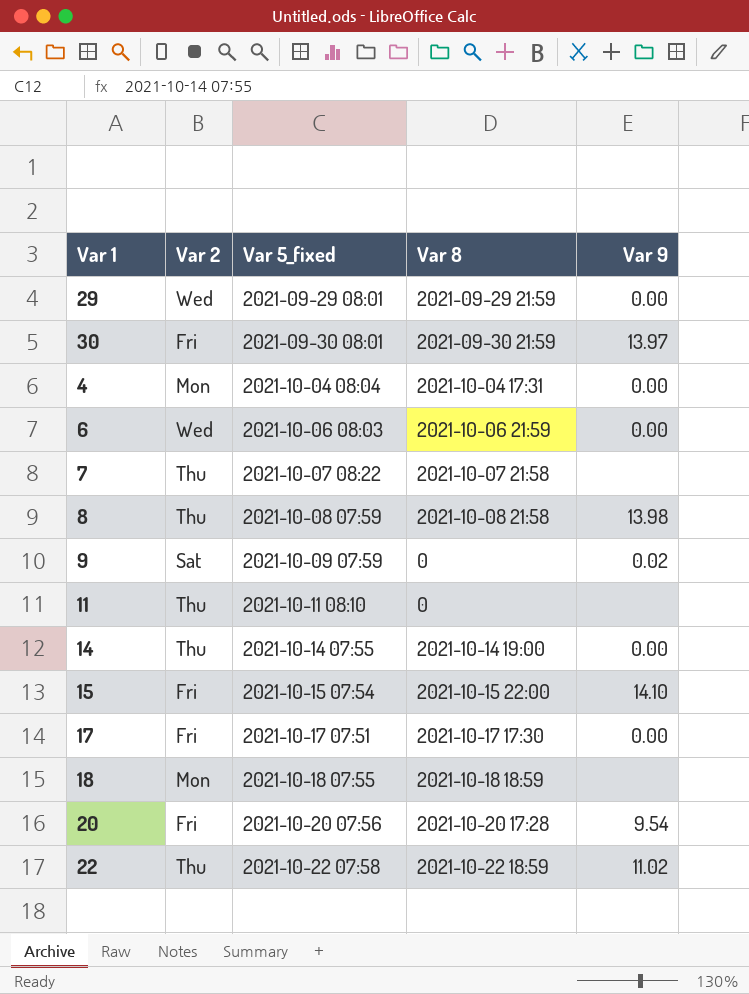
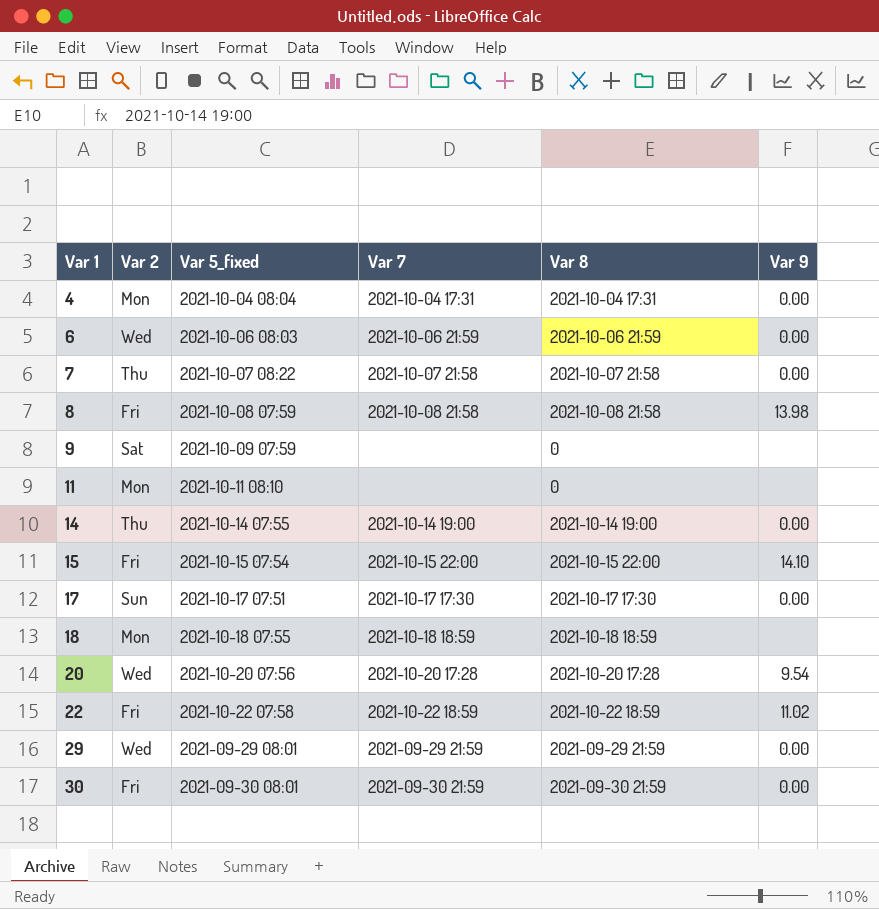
row order: Var 5_fixed ascending -> Var 1 ascending
column Var 7 | position: none -> 4
7 | Var 9: none -> 0.00
8 | Var 2: Thu -> Fri
9 | Var 9: 0.02 -> none
11 | Var 2: Thu -> Mon
17 | Var 2: Fri -> Sun
20 | Var 2: Fri -> Wed
22 | Var 2: Thu -> Fri
30 | Var 9: 13.97 -> 0.00

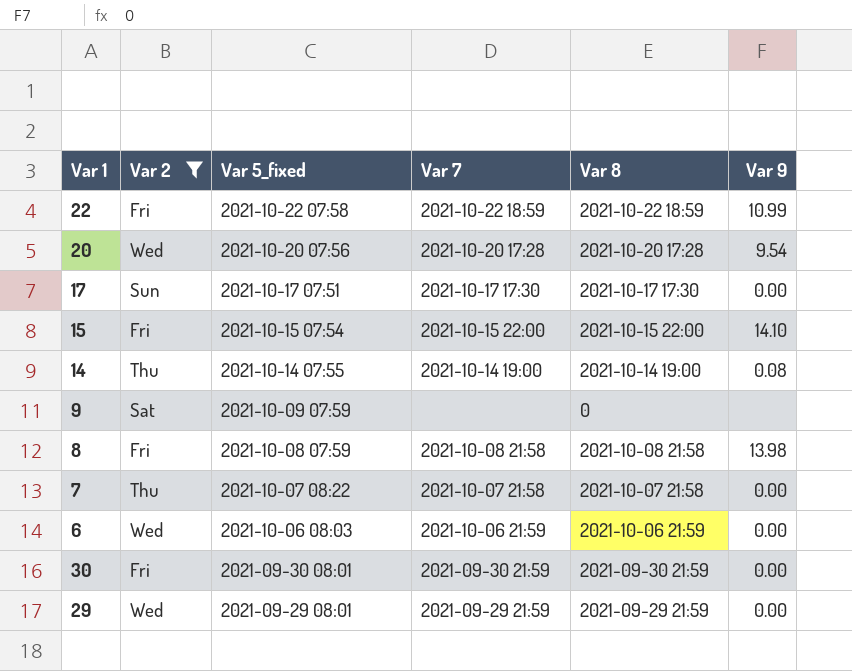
filter: none -> Var 2 != Mon
row order: Var 1 ascending -> Var 5_fixed descending
22 | Var 9: 11.02 -> 10.99
14 | Var 9: 0.00 -> 0.08

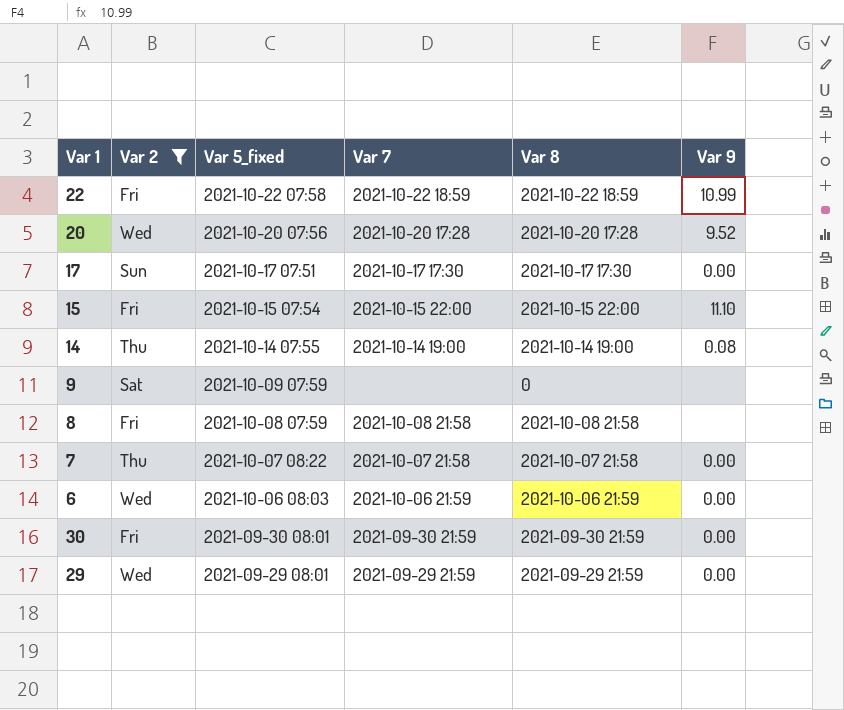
20 | Var 9: 9.54 -> 9.52
15 | Var 9: 14.10 -> 11.10
8 | Var 9: 13.98 -> none

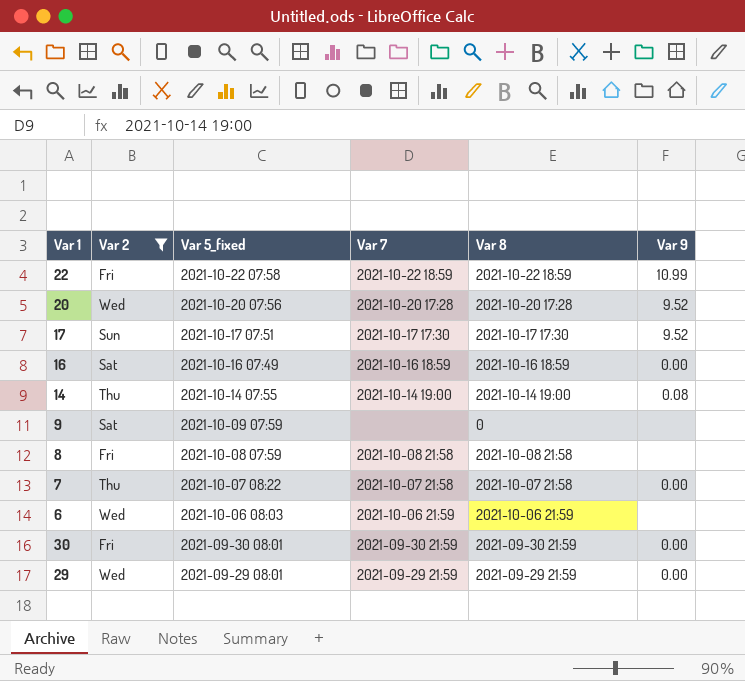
row 15: Fri | 2021-10-15 07:54 | 2021-10-15 22:00 | 2021-10-15 22:00 | 11.10 -> none
17 | Var 9: 0.00 -> 9.52
row 16: none -> Sat | 2021-10-16 07:49 | 2021-10-16 18:59 | 2021-10-16 18:59 | 0.00
6 | Var 9: 0.00 -> none

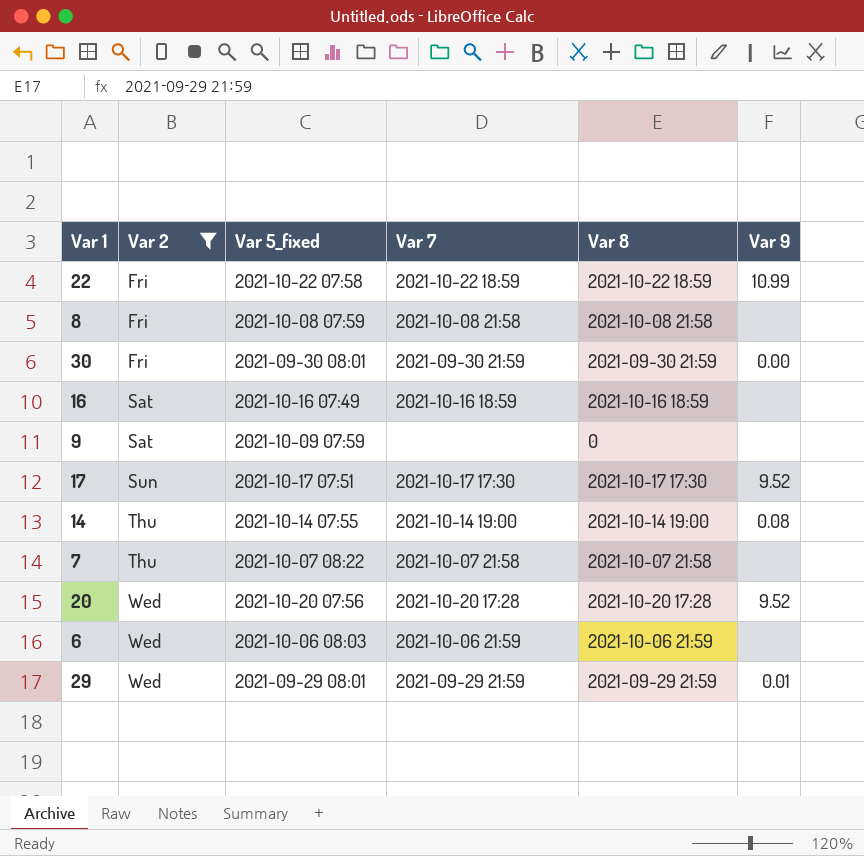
row order: Var 5_fixed descending -> Var 2 ascending
16 | Var 9: 0.00 -> none
7 | Var 9: 0.00 -> none
29 | Var 9: 0.00 -> 0.01

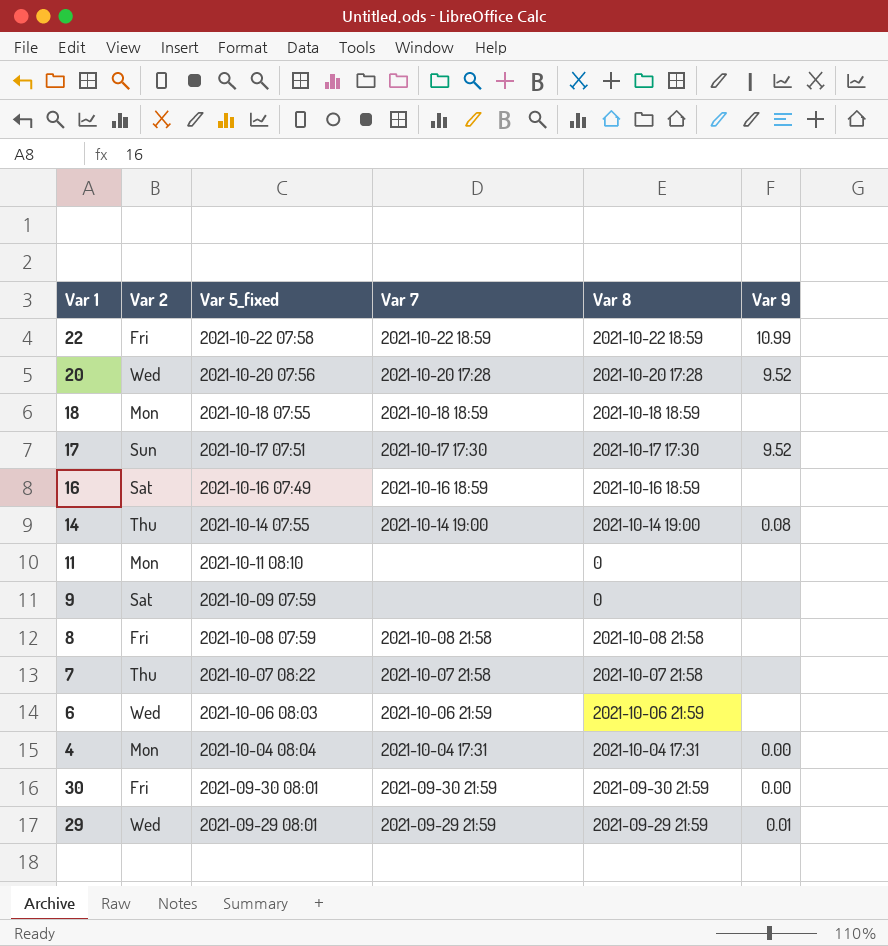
filter: Var 2 != Mon -> none
row order: Var 2 ascending -> Var 5_fixed descending

